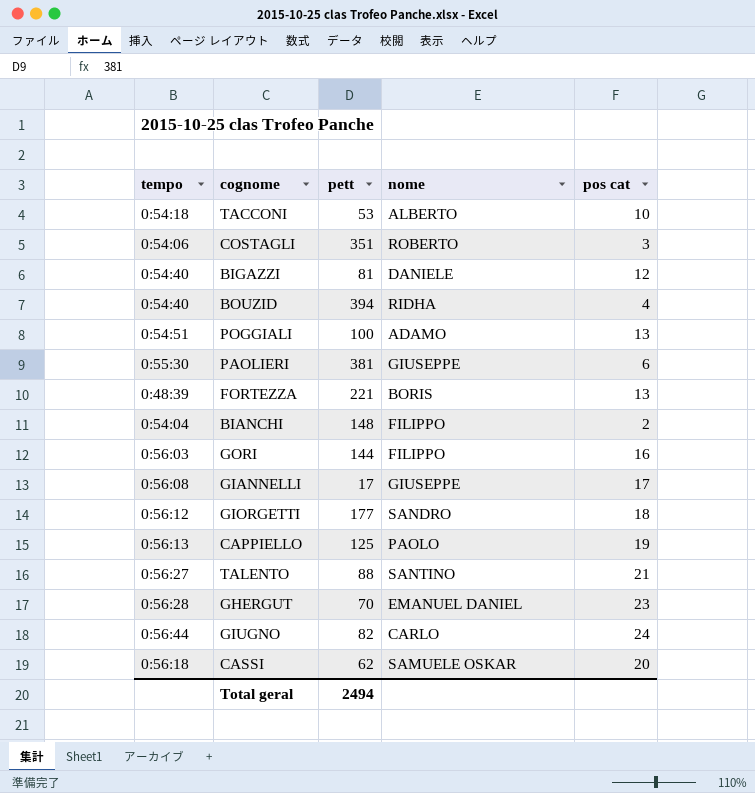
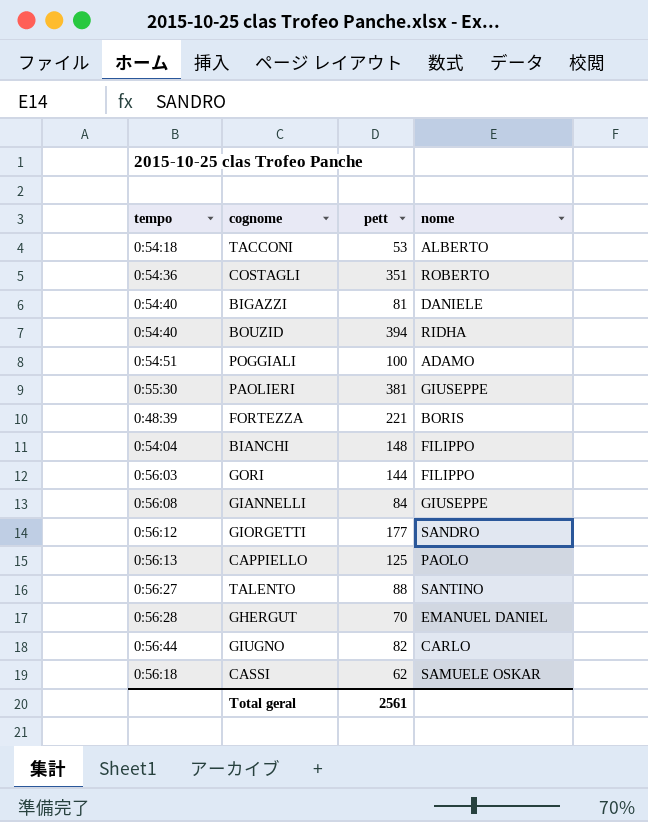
column pos cat | position: 5 -> none
COSTAGLI | tempo: 0:54:06 -> 0:54:36
GIANNELLI | pett: 17 -> 84
Total geral | pett: 2494 -> 2561

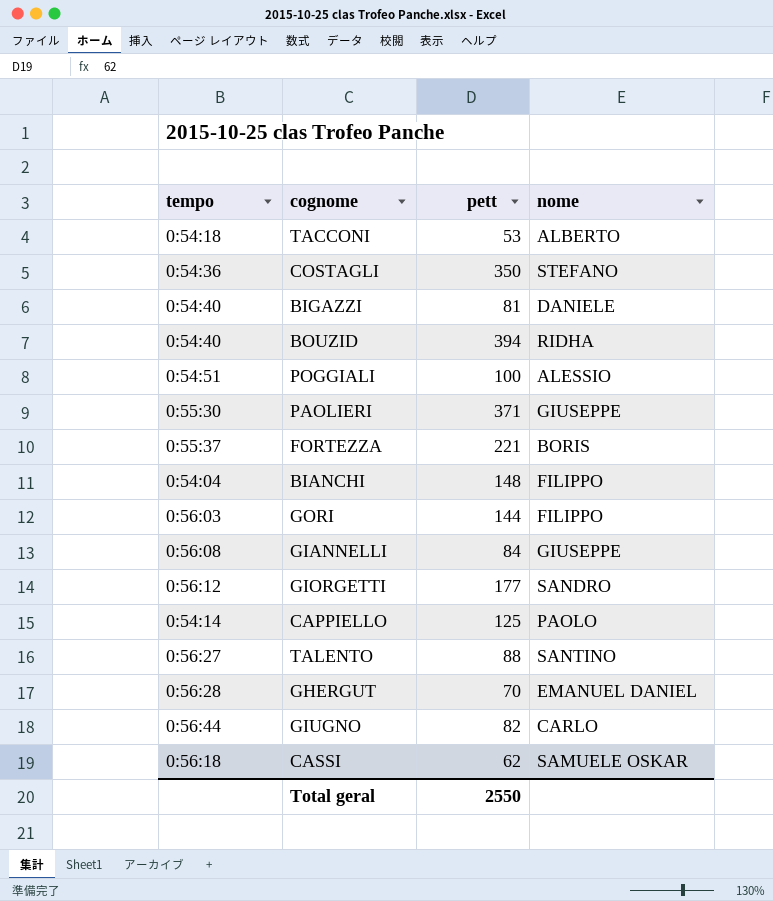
COSTAGLI | pett: 351 -> 350
COSTAGLI | nome: ROBERTO -> STEFANO
POGGIALI | nome: ADAMO -> ALESSIO
PAOLIERI | pett: 381 -> 371
FORTEZZA | tempo: 0:48:39 -> 0:55:37
CAPPIELLO | tempo: 0:56:13 -> 0:54:14
Total geral | pett: 2561 -> 2550

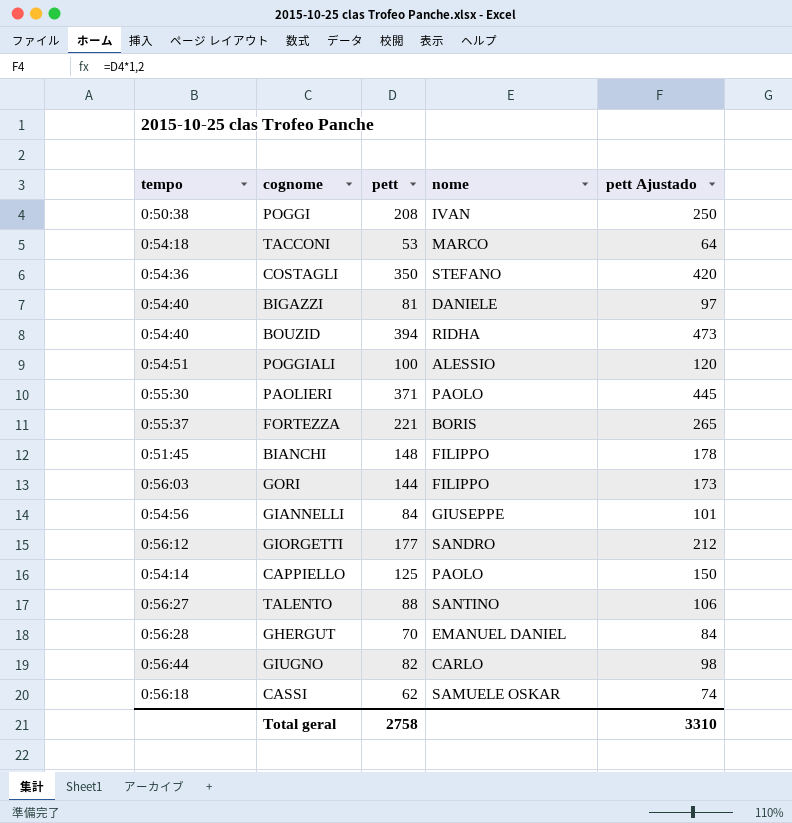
column pett Ajustado | formula: none -> [pett] * 1,2
row POGGI: none -> 0:50:38 | 208 | IVAN | 250
TACCONI | nome: ALBERTO -> MARCO
PAOLIERI | nome: GIUSEPPE -> PAOLO
BIANCHI | tempo: 0:54:04 -> 0:51:45
GIANNELLI | tempo: 0:56:08 -> 0:54:56
Total geral | pett: 2550 -> 2758

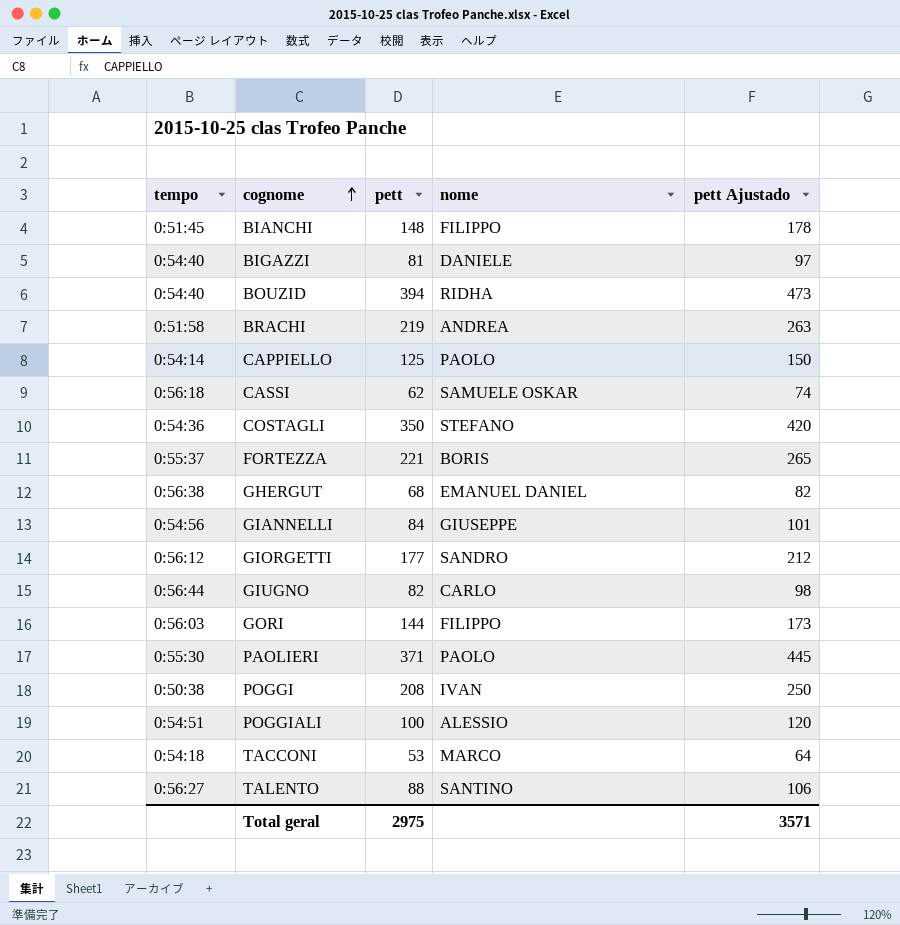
row order: none -> cognome ascending
row BRACHI: none -> 0:51:58 | 219 | ANDREA | 263
GHERGUT | tempo: 0:56:28 -> 0:56:38
GHERGUT | pett: 70 -> 68
GHERGUT | pett Ajustado: 84 -> 82
Total geral | pett: 2758 -> 2975
Total geral | pett Ajustado: 3310 -> 3571

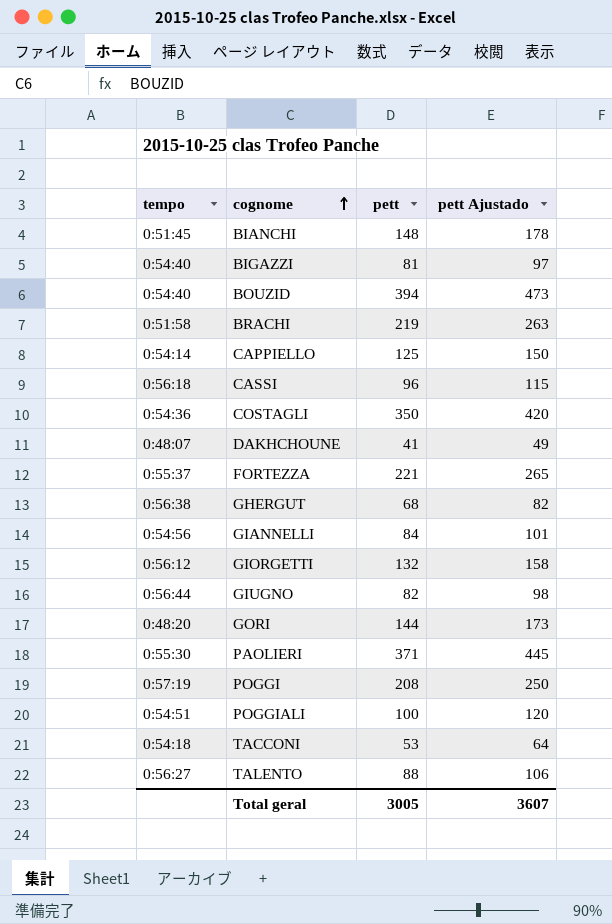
column nome | position: 4 -> none
CASSI | pett: 62 -> 96
CASSI | pett Ajustado: 74 -> 115
row DAKHCHOUNE: none -> 0:48:07 | 41 | 49
GIORGETTI | pett: 177 -> 132
GIORGETTI | pett Ajustado: 212 -> 158
GORI | tempo: 0:56:03 -> 0:48:20
POGGI | tempo: 0:50:38 -> 0:57:19
Total geral | pett: 2975 -> 3005
Total geral | pett Ajustado: 3571 -> 3607

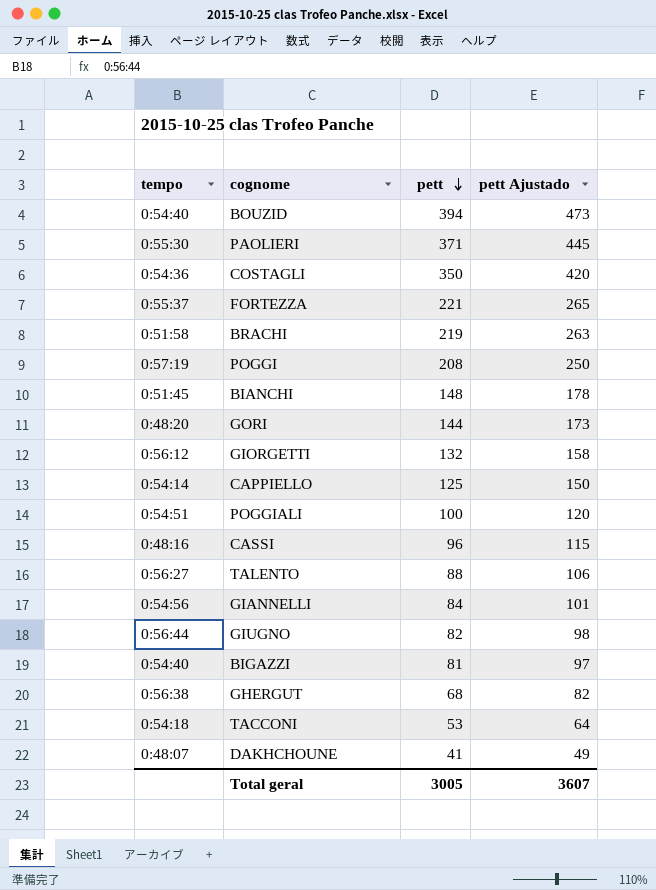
row order: cognome ascending -> pett descending
CASSI | tempo: 0:56:18 -> 0:48:16

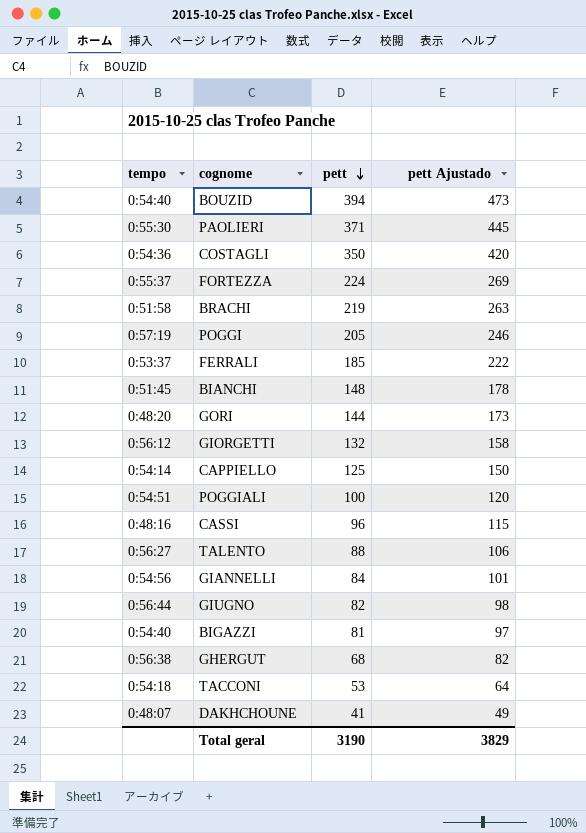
FORTEZZA | pett: 221 -> 224
FORTEZZA | pett Ajustado: 265 -> 269
POGGI | pett: 208 -> 205
POGGI | pett Ajustado: 250 -> 246
row FERRALI: none -> 0:53:37 | 185 | 222
Total geral | pett: 3005 -> 3190
Total geral | pett Ajustado: 3607 -> 3829

